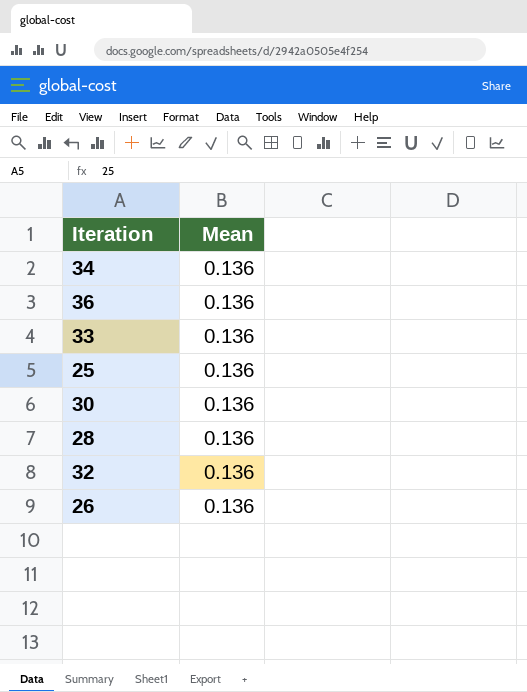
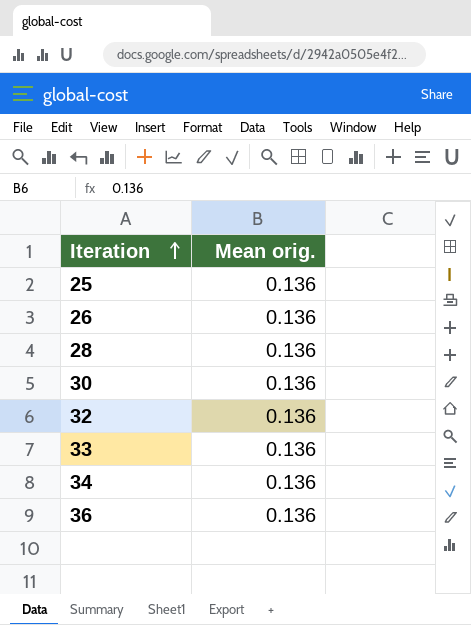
row order: none -> Iteration ascending
column name: Mean -> Mean orig.

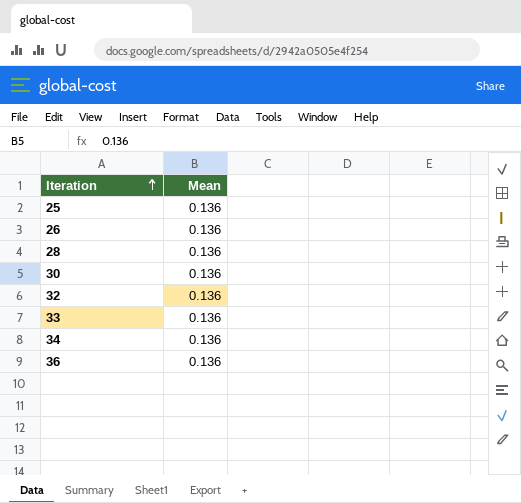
column name: Mean orig. -> Mean

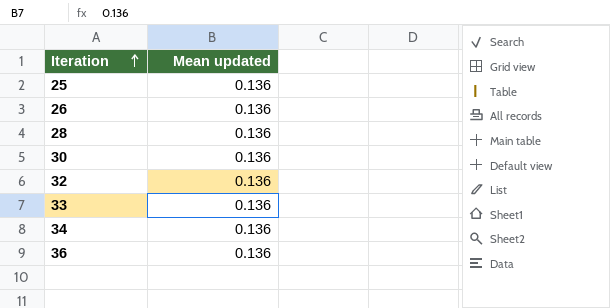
column name: Mean -> Mean updated

